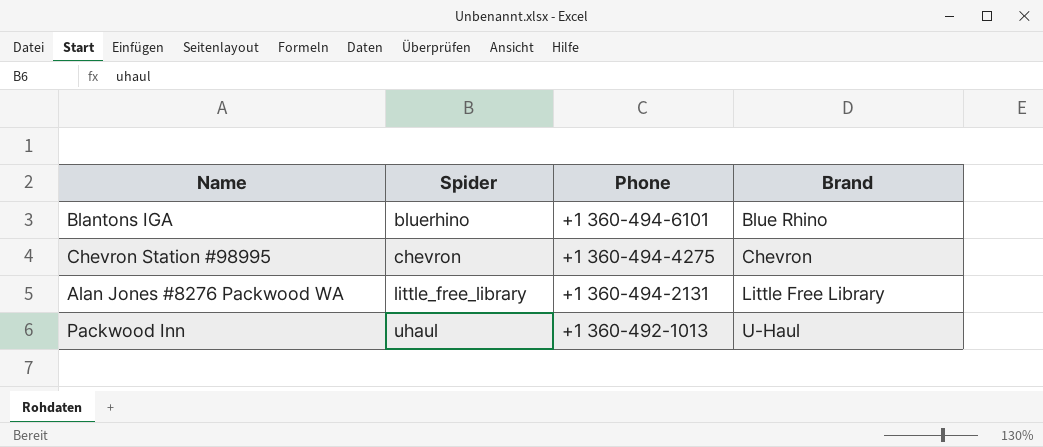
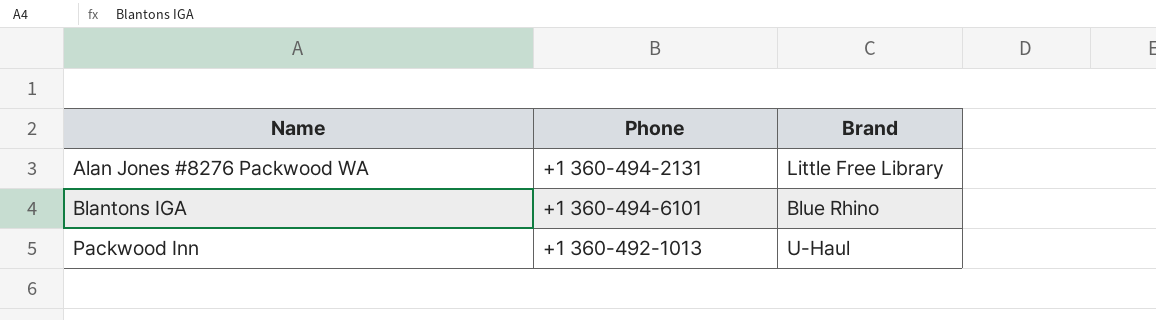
row order: Spider ascending -> Name ascending
column Spider | position: 2 -> none
row Chevron Station #98995: chevron | +1 360-494-4275 | Chevron -> none

